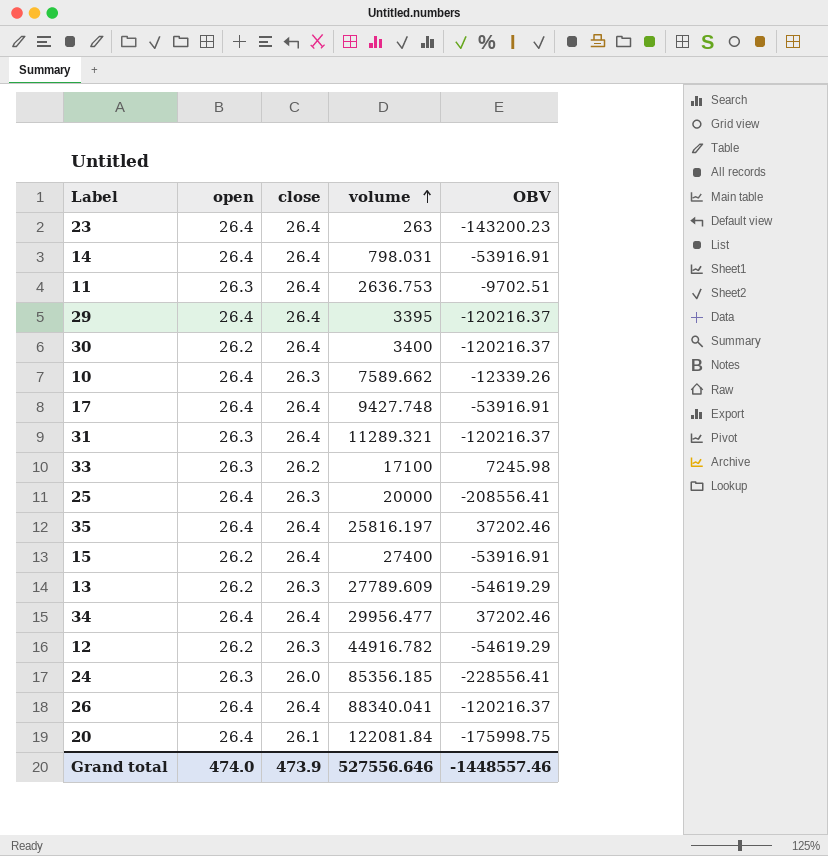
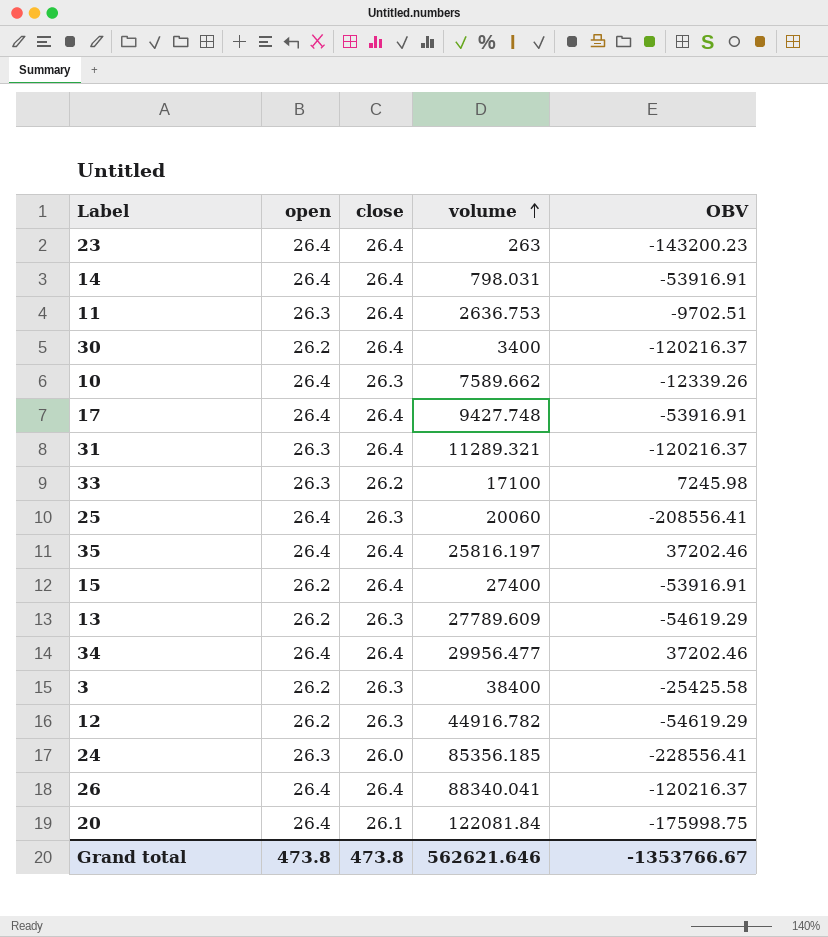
row 29: 26.4 | 26.4 | 3395 | -120216.37 -> none
25 | volume: 20000 -> 20060
row 3: none -> 26.2 | 26.3 | 38400 | -25425.58
Grand total | open: 474.0 -> 473.8
Grand total | close: 473.9 -> 473.8
Grand total | volume: 527556.646 -> 562621.646
Grand total | OBV: -1448557.46 -> -1353766.67

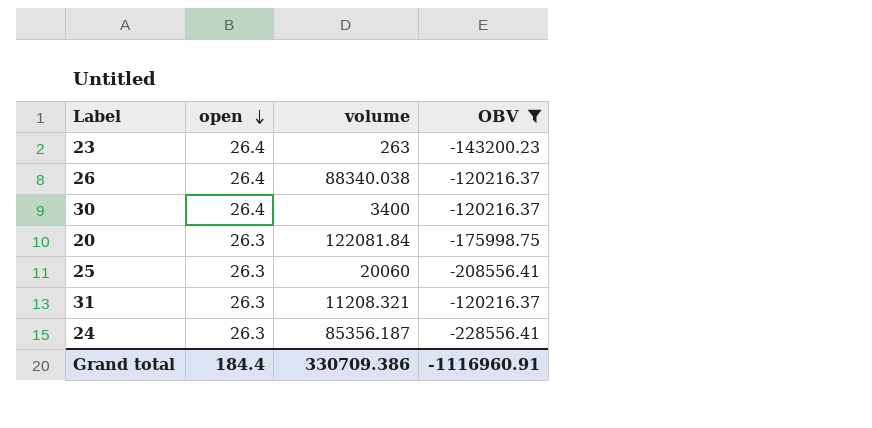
filter: none -> OBV <= -120216.37
row order: volume ascending -> open descending
column close | position: 3 -> none
26 | volume: 88340.041 -> 88340.038
30 | open: 26.2 -> 26.4
20 | open: 26.4 -> 26.3
25 | open: 26.4 -> 26.3
31 | volume: 11289.321 -> 11208.321
24 | volume: 85356.185 -> 85356.187
Grand total | open: 473.8 -> 184.4
Grand total | volume: 562621.646 -> 330709.386
Grand total | OBV: -1353766.67 -> -1116960.91

